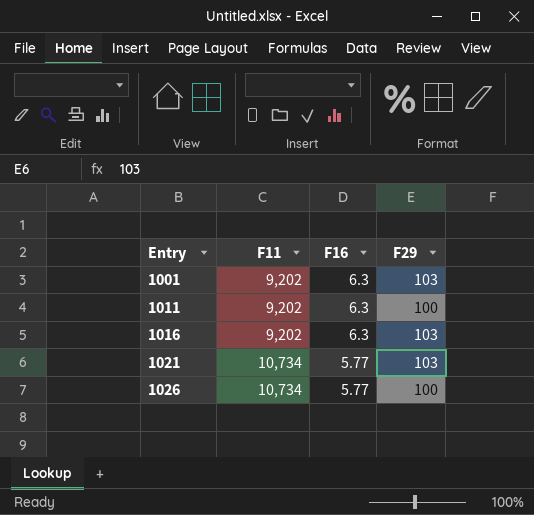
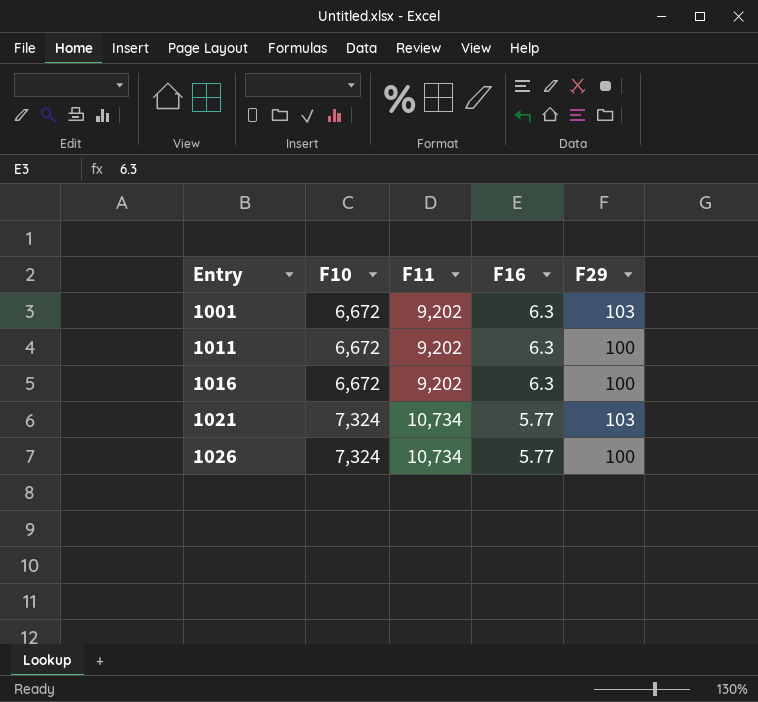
column F10 | position: none -> 2
1016 | F29: 103 -> 100

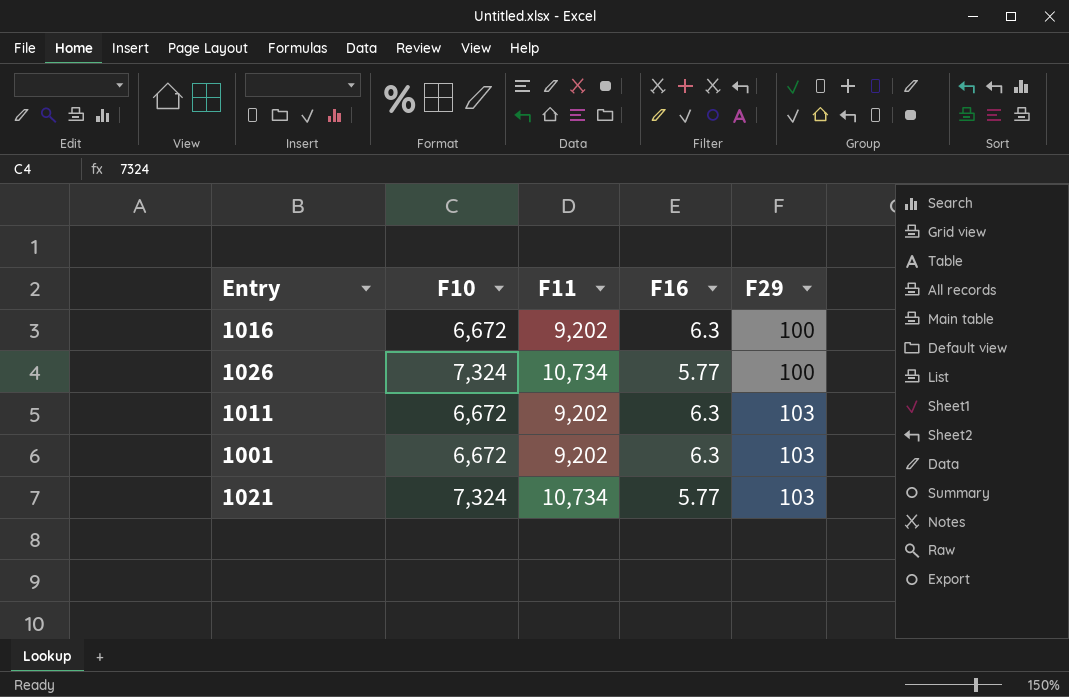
row order: Entry ascending -> F29 ascending
1011 | F29: 100 -> 103

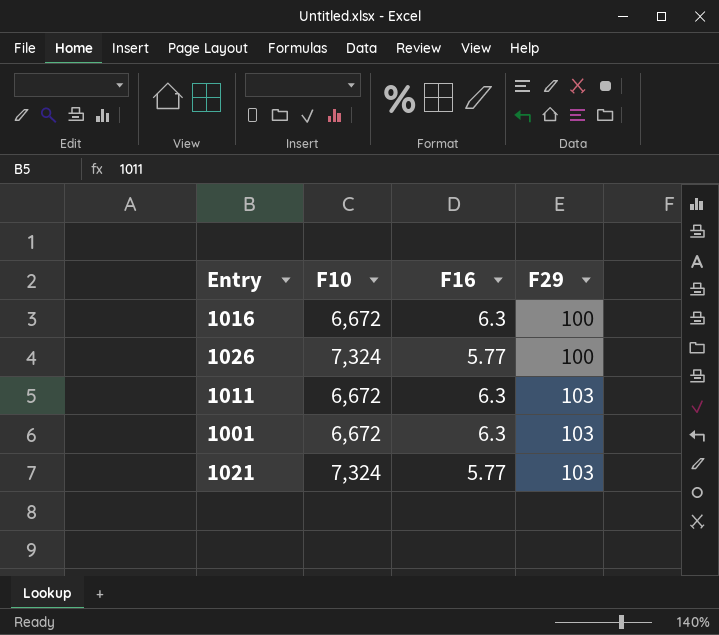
column F11 | position: 3 -> none

